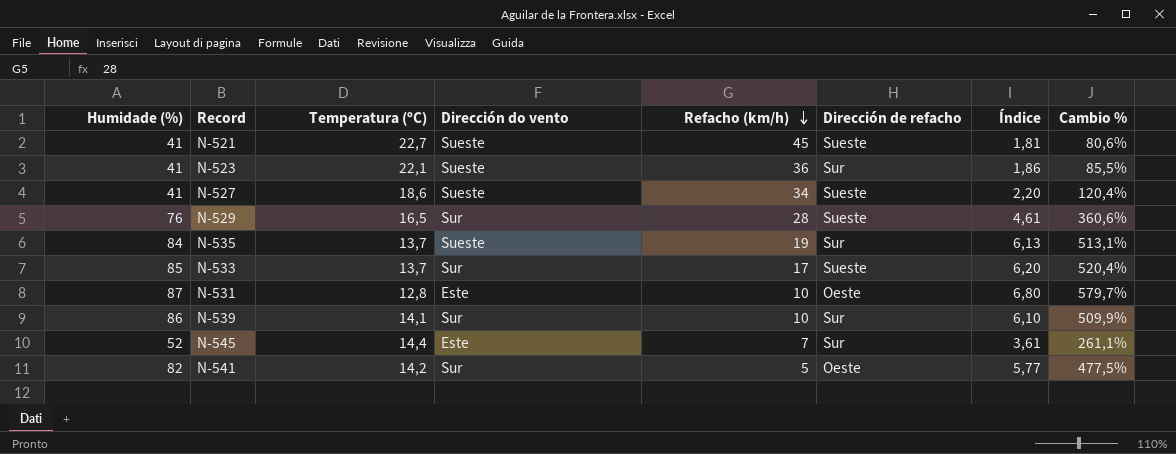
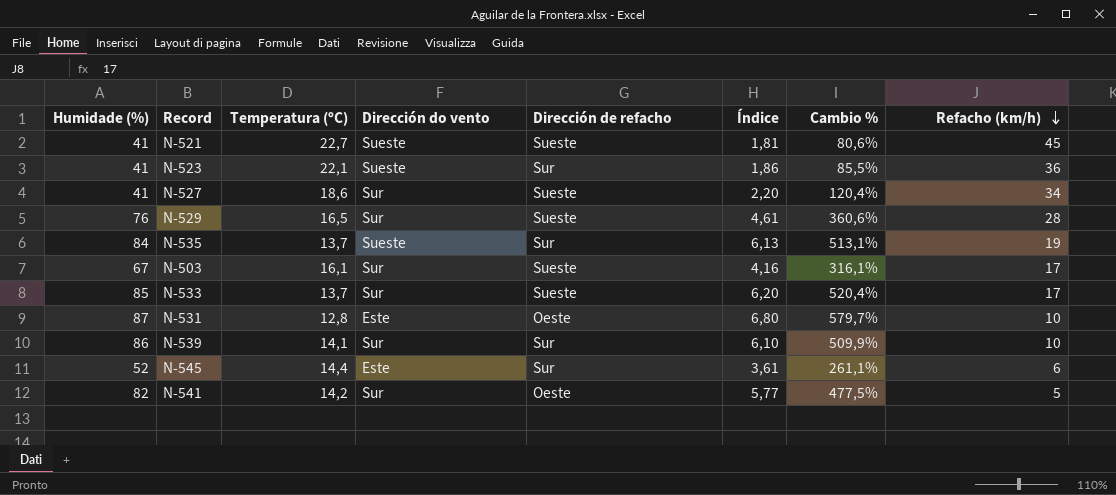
column Refacho (km/h) | position: 5 -> 8
N-527 | Dirección do vento: Sueste -> Sur
row N-503: none -> 67 | 16,1 | Sur | Sueste | 4,16 | 316,1% | 17
N-545 | Refacho (km/h): 7 -> 6

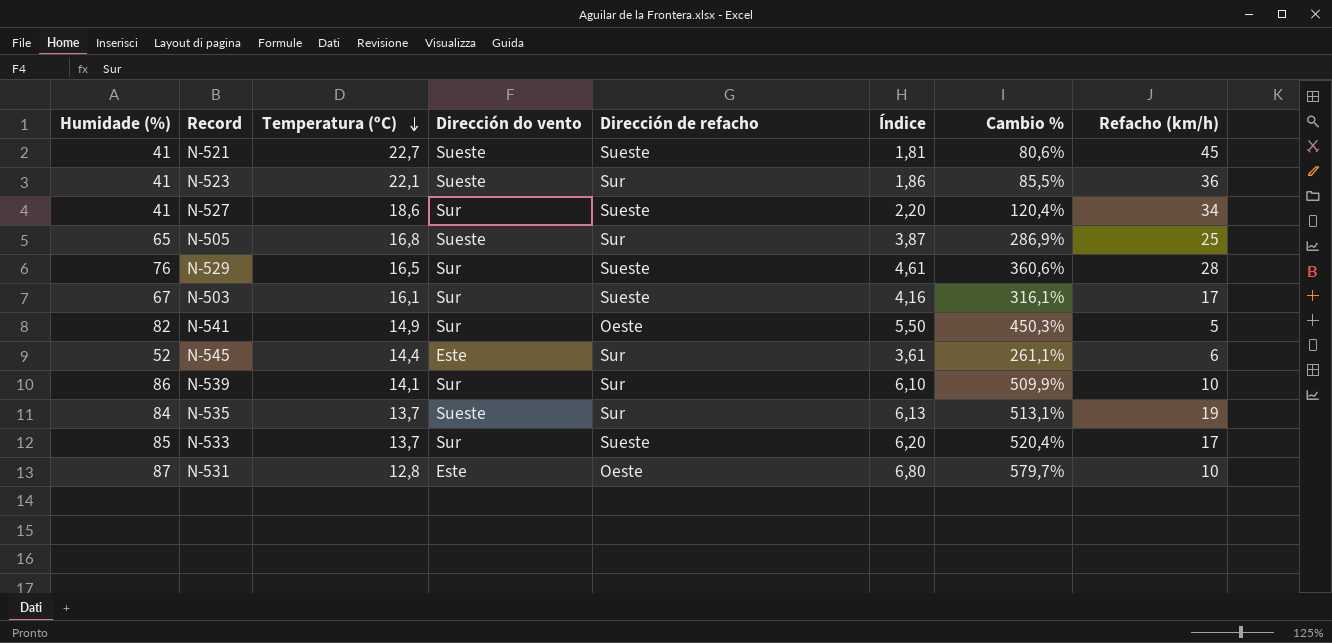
row order: Refacho (km/h) descending -> Temperatura (ºC) descending
row N-505: none -> 65 | 16,8 | Sueste | Sur | 3,87 | 286,9% | 25
N-541 | Temperatura (ºC): 14,2 -> 14,9
N-541 | Índice: 5,77 -> 5,50
N-541 | Cambio %: 477,5% -> 450,3%

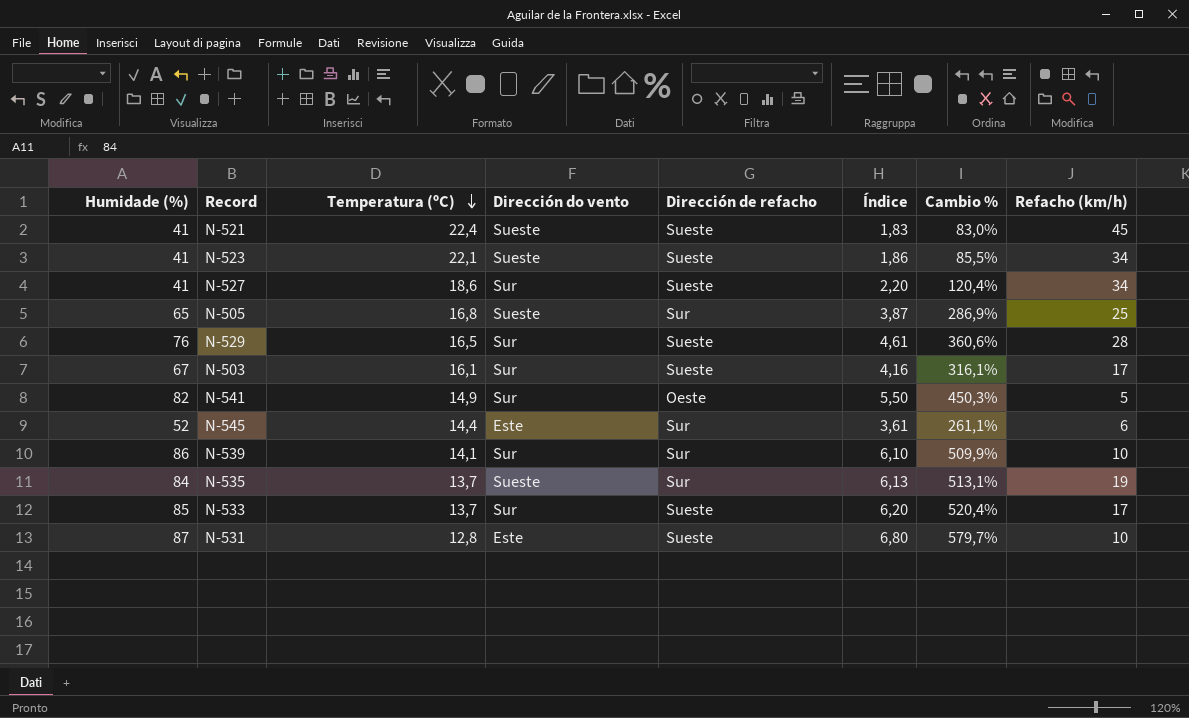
N-521 | Temperatura (ºC): 22,7 -> 22,4
N-521 | Índice: 1,81 -> 1,83
N-521 | Cambio %: 80,6% -> 83,0%
N-523 | Dirección de refacho: Sur -> Sueste
N-523 | Refacho (km/h): 36 -> 34
N-531 | Dirección de refacho: Oeste -> Sueste

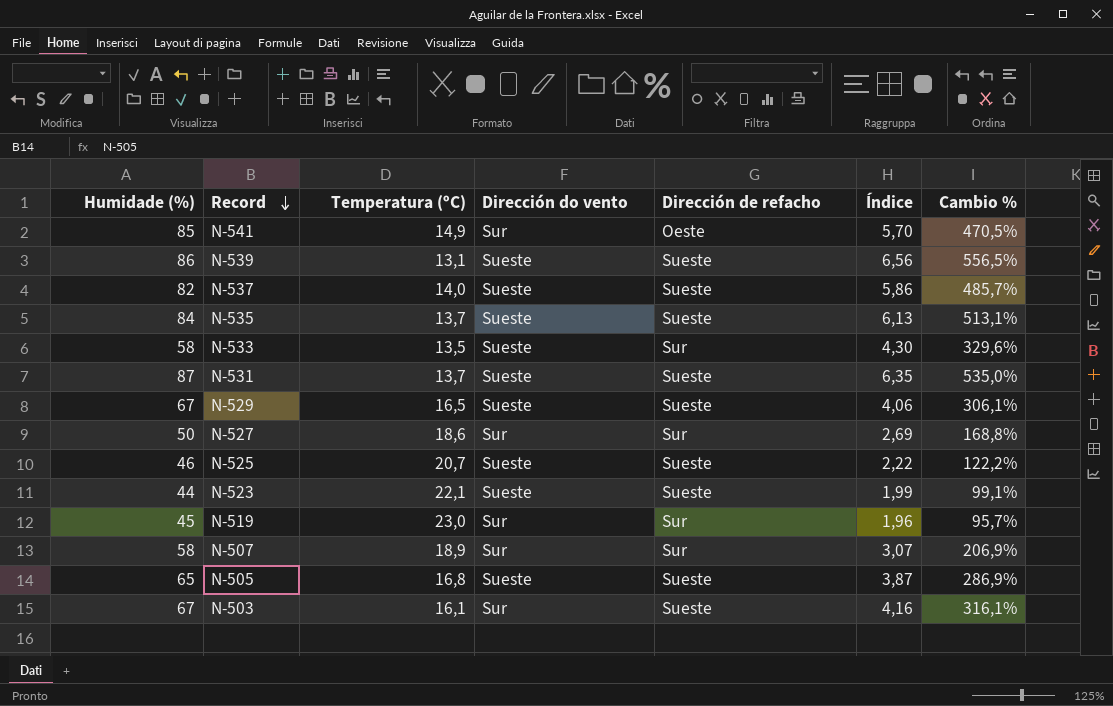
row order: Temperatura (ºC) descending -> Record descending
column Refacho (km/h) | position: 8 -> none
row N-521: 41 | 22,4 | Sueste | Sueste | 1,83 | 83,0% | 45 -> none
row N-545: 52 | 14,4 | Este | Sur | 3,61 | 261,1% | 6 -> none
N-541 | Humidade (%): 82 -> 85
N-541 | Índice: 5,50 -> 5,70
N-541 | Cambio %: 450,3% -> 470,5%
N-539 | Temperatura (ºC): 14,1 -> 13,1
N-539 | Dirección do vento: Sur -> Sueste
N-539 | Dirección de refacho: Sur -> Sueste
N-539 | Índice: 6,10 -> 6,56
N-539 | Cambio %: 509,9% -> 556,5%
row N-537: none -> 82 | 14,0 | Sueste | Sueste | 5,86 | 485,7%
N-535 | Dirección de refacho: Sur -> Sueste
N-533 | Humidade (%): 85 -> 58
N-533 | Temperatura (ºC): 13,7 -> 13,5
N-533 | Dirección do vento: Sur -> Sueste
N-533 | Dirección de refacho: Sueste -> Sur
N-533 | Índice: 6,20 -> 4,30
N-533 | Cambio %: 520,4% -> 329,6%
N-531 | Temperatura (ºC): 12,8 -> 13,7
N-531 | Dirección do vento: Este -> Sueste
N-531 | Índice: 6,80 -> 6,35
N-531 | Cambio %: 579,7% -> 535,0%
N-529 | Humidade (%): 76 -> 67
N-529 | Dirección do vento: Sur -> Sueste
N-529 | Índice: 4,61 -> 4,06
N-529 | Cambio %: 360,6% -> 306,1%
N-527 | Humidade (%): 41 -> 50
N-527 | Dirección de refacho: Sueste -> Sur
N-527 | Índice: 2,20 -> 2,69
N-527 | Cambio %: 120,4% -> 168,8%
row N-525: none -> 46 | 20,7 | Sueste | Sueste | 2,22 | 122,2%
N-523 | Humidade (%): 41 -> 44
N-523 | Índice: 1,86 -> 1,99
N-523 | Cambio %: 85,5% -> 99,1%
row N-519: none -> 45 | 23,0 | Sur | Sur | 1,96 | 95,7%
row N-507: none -> 58 | 18,9 | Sur | Sur | 3,07 | 206,9%
N-505 | Dirección de refacho: Sur -> Sueste

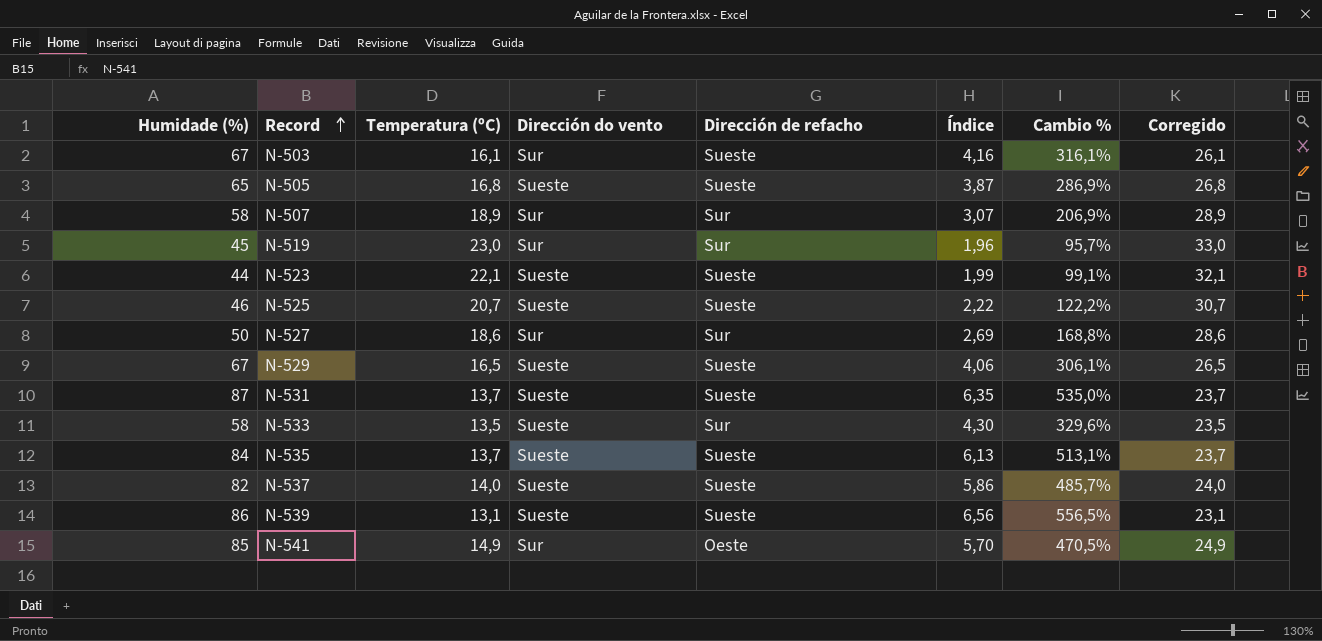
row order: Record descending -> Record ascending
column Corregido | formula: none -> [Temperatura (ºC)] + 10

